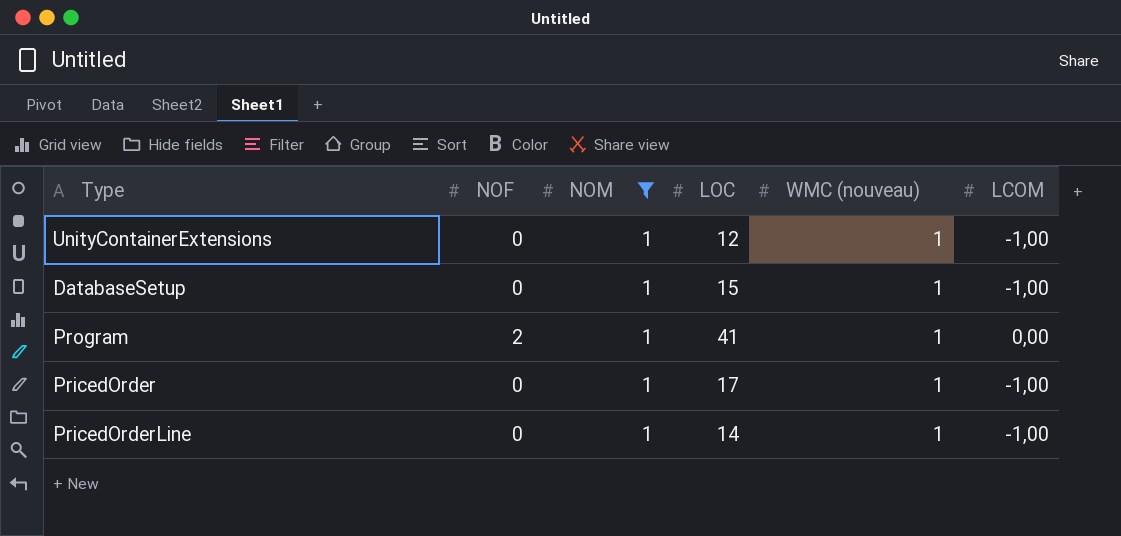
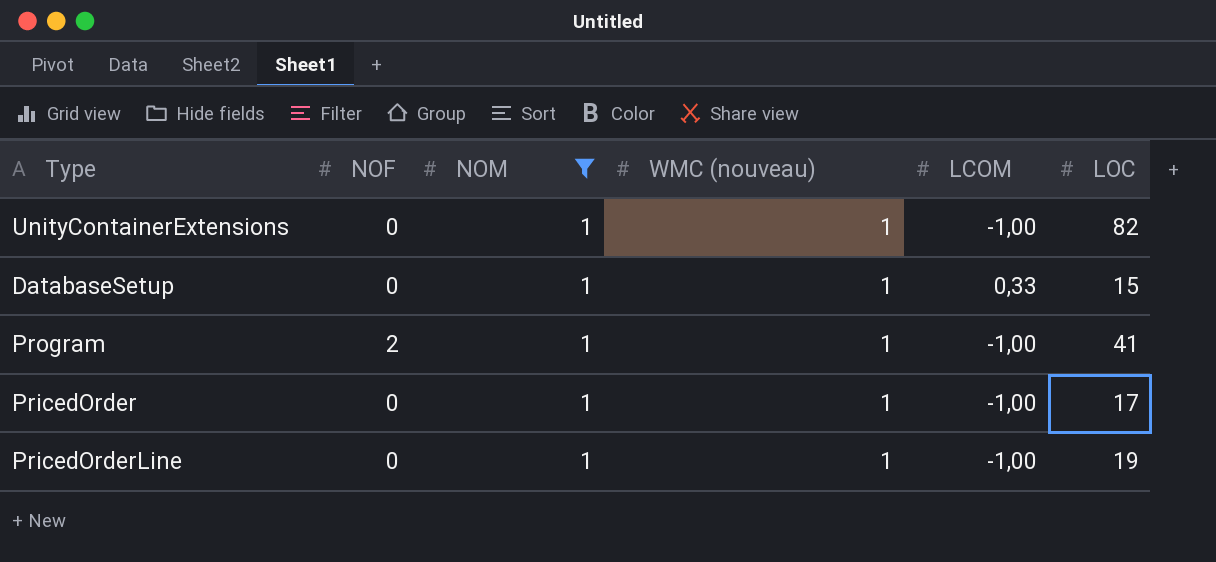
column LOC | position: 4 -> 6
UnityContainerExtensions | LOC: 12 -> 82
DatabaseSetup | LCOM: -1,00 -> 0,33
Program | LCOM: 0,00 -> -1,00
PricedOrderLine | LOC: 14 -> 19

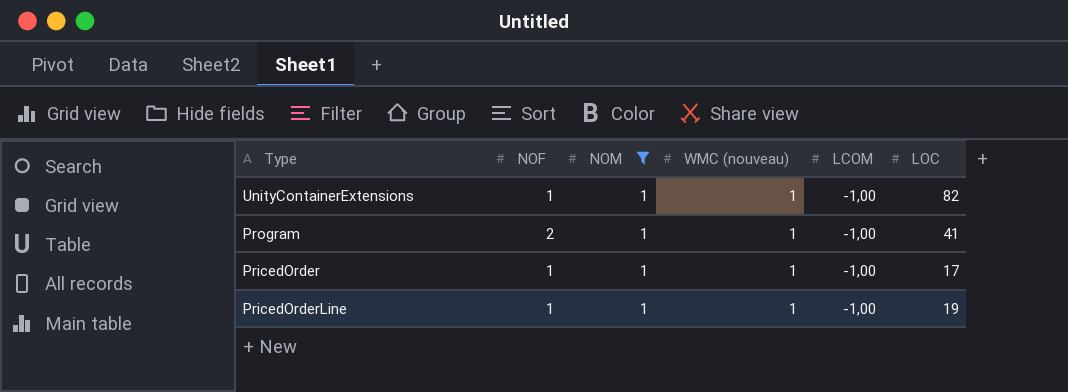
row DatabaseSetup: 0 | 1 | 1 | 0,33 | 15 -> none
UnityContainerExtensions | NOF: 0 -> 1
PricedOrder | NOF: 0 -> 1
PricedOrderLine | NOF: 0 -> 1

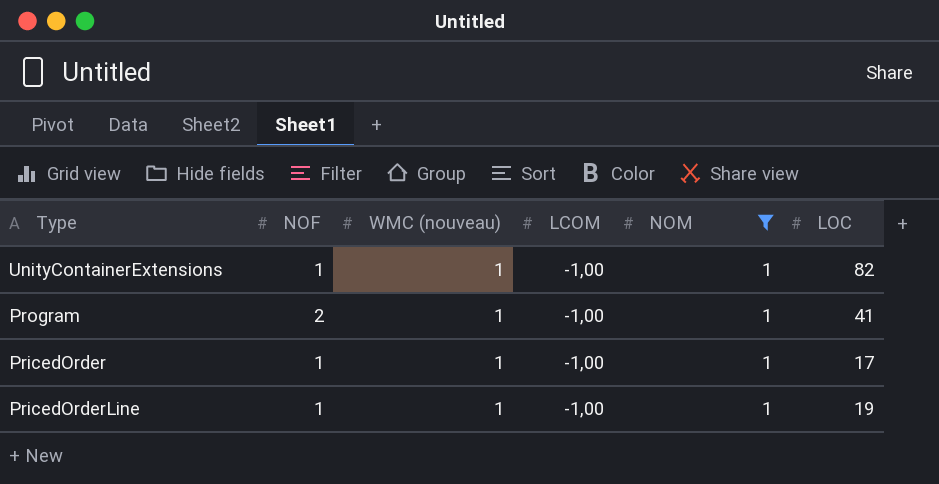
column NOM | position: 3 -> 5

